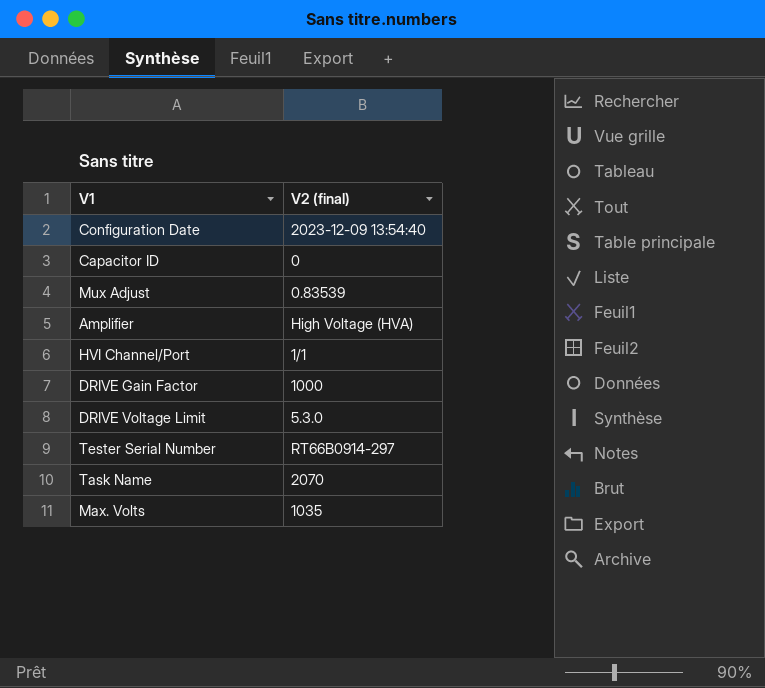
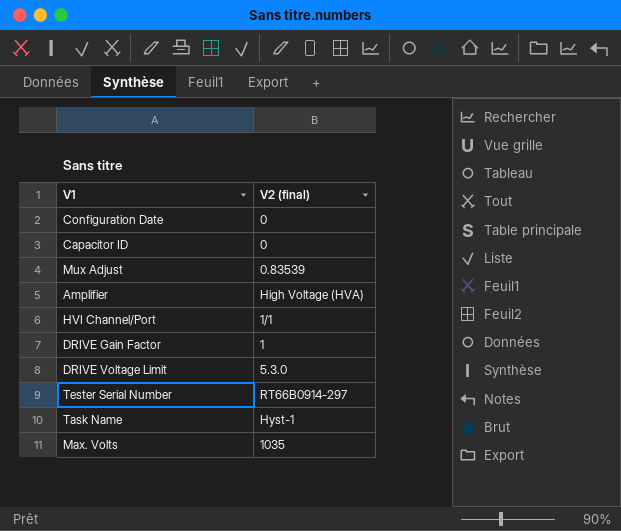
Configuration Date | V2 (final): 2023-12-09 13:54:40 -> 0
DRIVE Gain Factor | V2 (final): 1000 -> 1
Task Name | V2 (final): 2070 -> Hyst-1

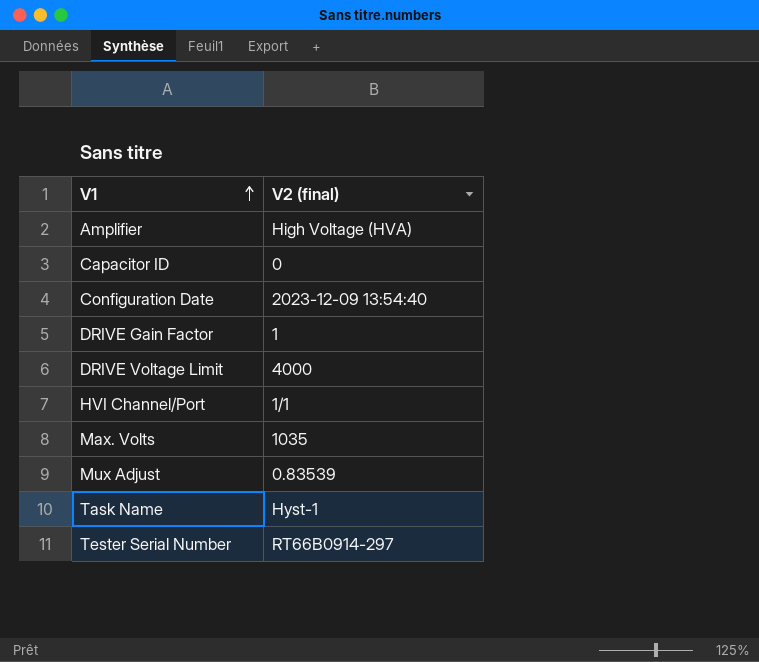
row order: none -> V1 ascending
Configuration Date | V2 (final): 0 -> 2023-12-09 13:54:40
DRIVE Voltage Limit | V2 (final): 5.3.0 -> 4000

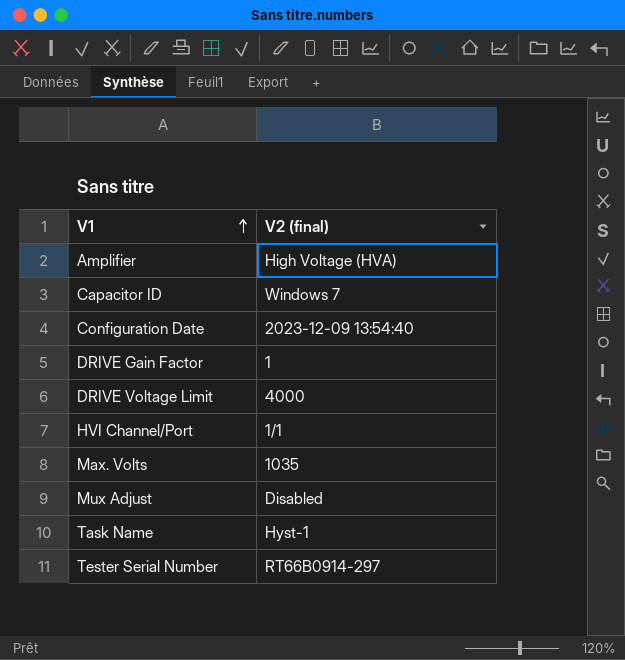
Capacitor ID | V2 (final): 0 -> Windows 7
Mux Adjust | V2 (final): 0.83539 -> Disabled

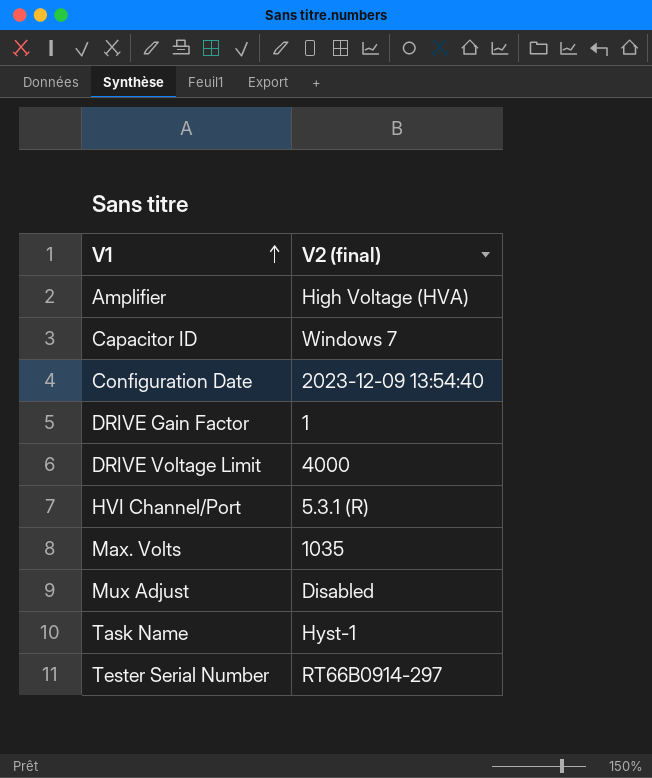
HVI Channel/Port | V2 (final): 1/1 -> 5.3.1 (R)

